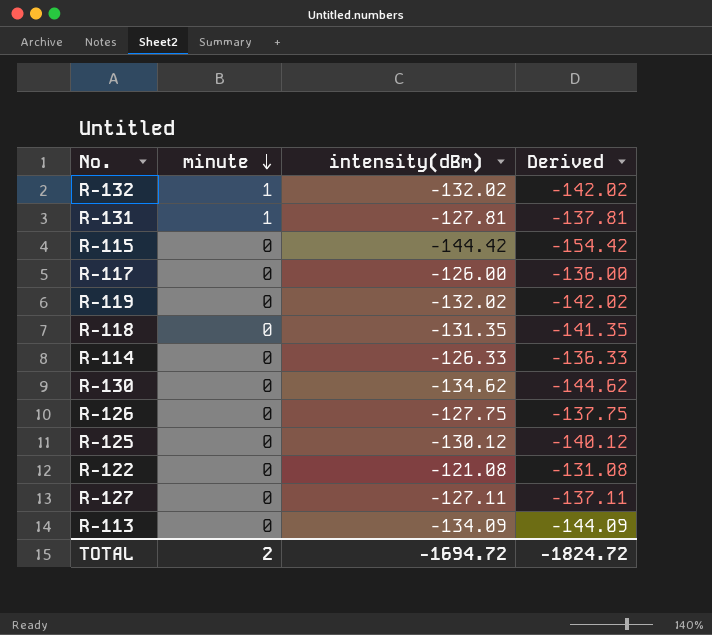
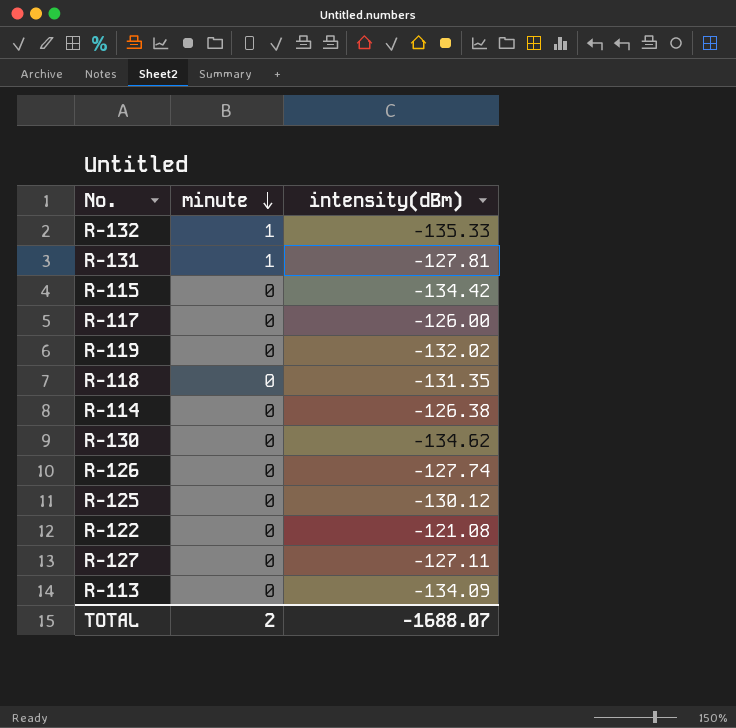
column Derived | formula: [intensity(dBm)] - 10 -> none
R-132 | intensity(dBm): -132.02 -> -135.33
R-115 | intensity(dBm): -144.42 -> -134.42
R-114 | intensity(dBm): -126.33 -> -126.38
R-126 | intensity(dBm): -127.75 -> -127.74
TOTAL | intensity(dBm): -1694.72 -> -1688.07

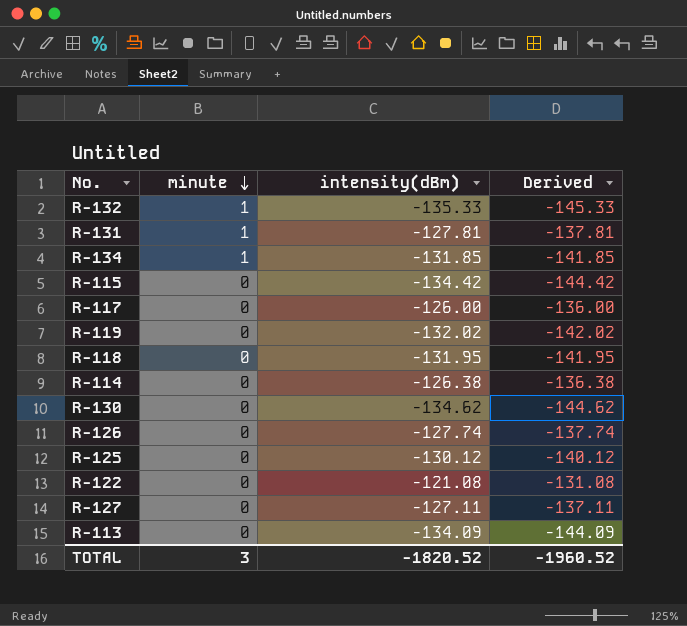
column Derived | formula: none -> [intensity(dBm)] - 10
row R-134: none -> 1 | -131.85 | -141.85
R-118 | intensity(dBm): -131.35 -> -131.95
TOTAL | minute: 2 -> 3
TOTAL | intensity(dBm): -1688.07 -> -1820.52

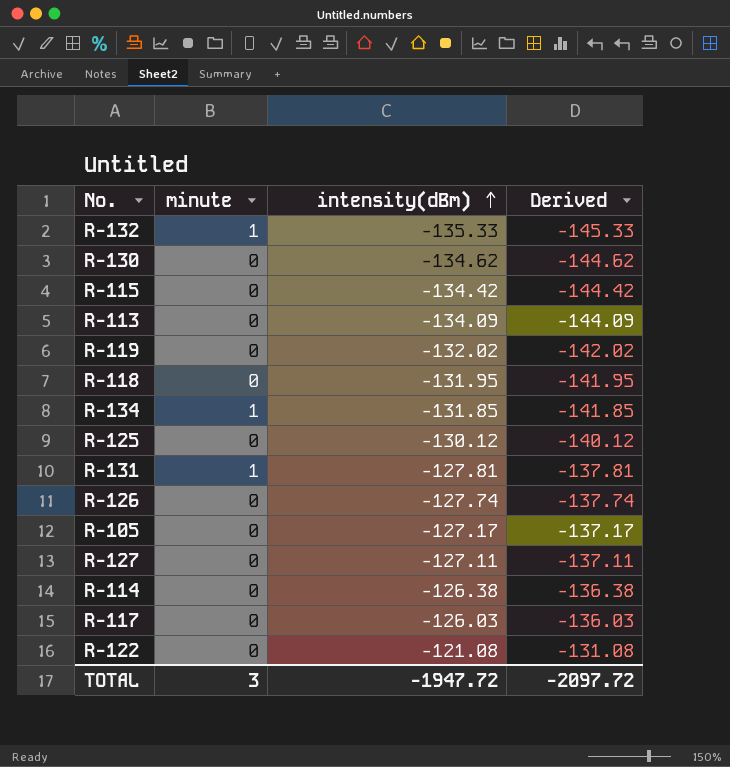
row order: minute descending -> intensity(dBm) ascending
row R-105: none -> 0 | -127.17 | -137.17
R-117 | intensity(dBm): -126.00 -> -126.03
R-117 | Derived: -136.00 -> -136.03
TOTAL | intensity(dBm): -1820.52 -> -1947.72
TOTAL | Derived: -1960.52 -> -2097.72

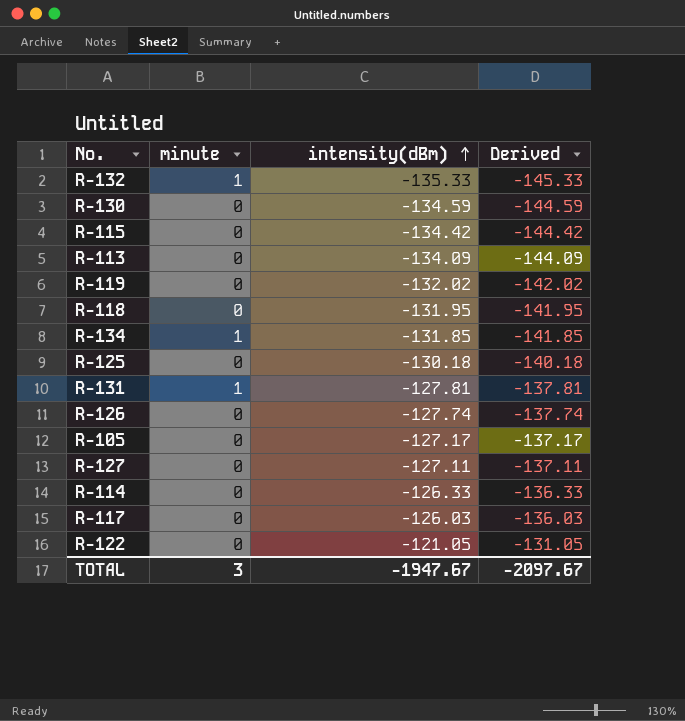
R-130 | intensity(dBm): -134.62 -> -134.59
R-130 | Derived: -144.62 -> -144.59
R-125 | intensity(dBm): -130.12 -> -130.18
R-125 | Derived: -140.12 -> -140.18
R-114 | intensity(dBm): -126.38 -> -126.33
R-114 | Derived: -136.38 -> -136.33
R-122 | intensity(dBm): -121.08 -> -121.05
R-122 | Derived: -131.08 -> -131.05
TOTAL | intensity(dBm): -1947.72 -> -1947.67
TOTAL | Derived: -2097.72 -> -2097.67

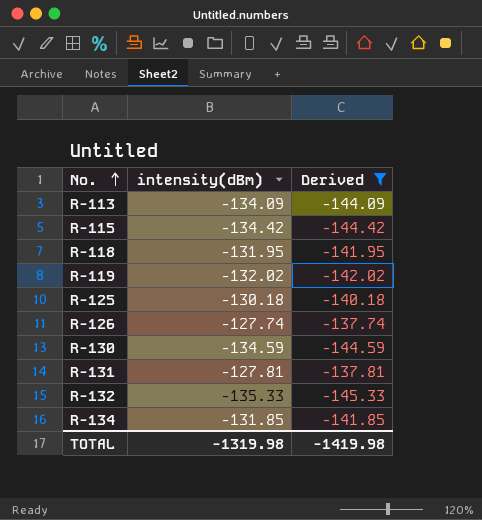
filter: none -> Derived <= -137.74
row order: intensity(dBm) ascending -> No. ascending
column minute | position: 2 -> none
TOTAL | intensity(dBm): -1947.67 -> -1319.98
TOTAL | Derived: -2097.67 -> -1419.98

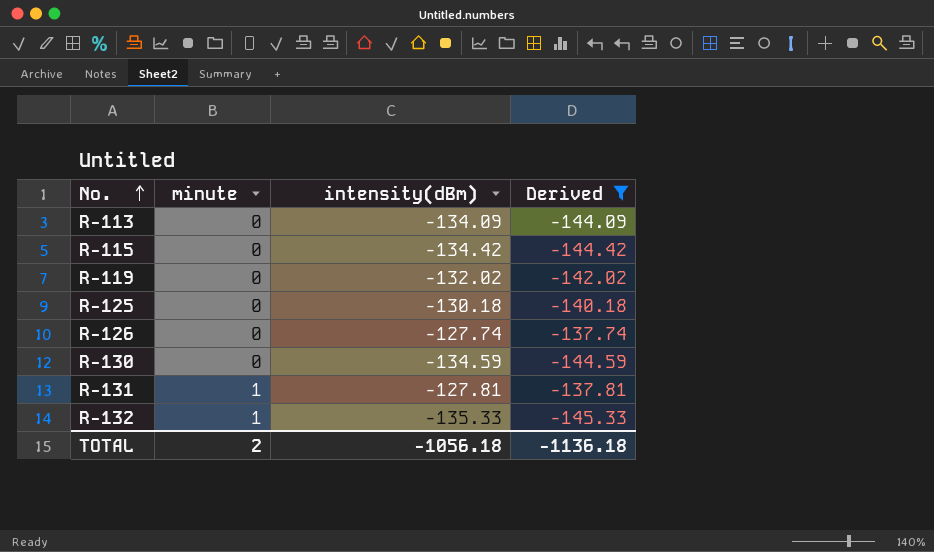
column minute | position: none -> 2
row R-118: -131.95 | -141.95 -> none
row R-134: -131.85 | -141.85 -> none
TOTAL | intensity(dBm): -1319.98 -> -1056.18
TOTAL | Derived: -1419.98 -> -1136.18

